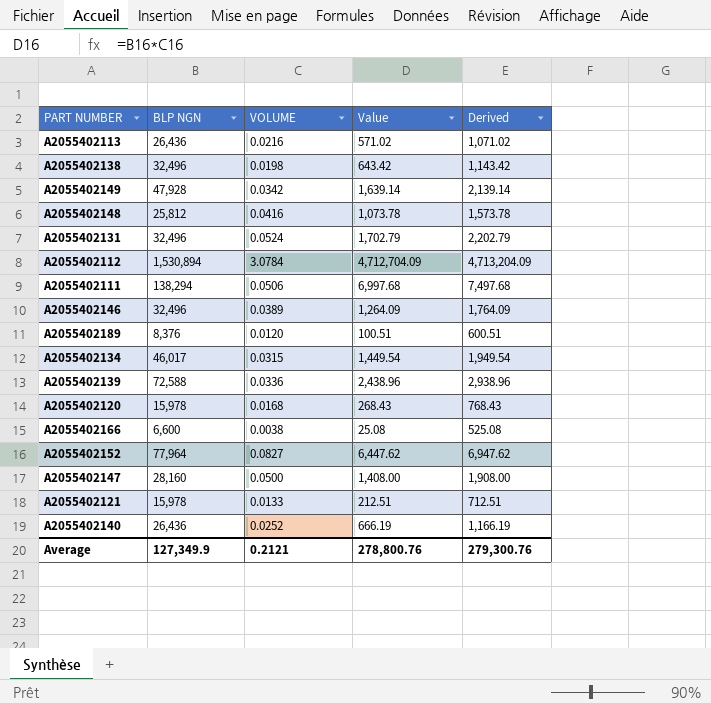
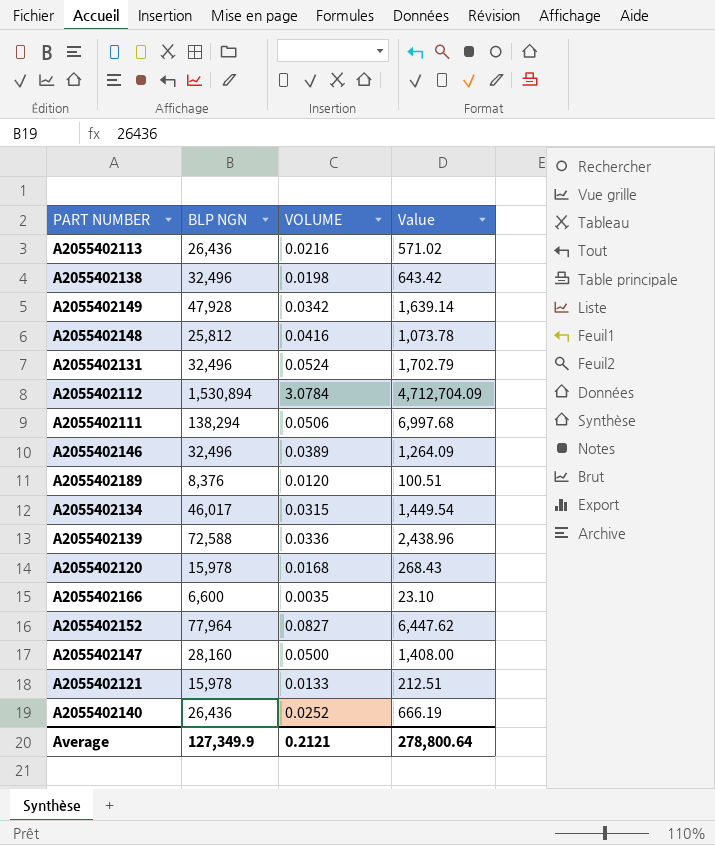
column Derived | formula: [Value] + 500 -> none
A2055402166 | VOLUME: 0.0038 -> 0.0035
A2055402166 | Value: 25.08 -> 23.10
Average | Value: 278,800.76 -> 278,800.64

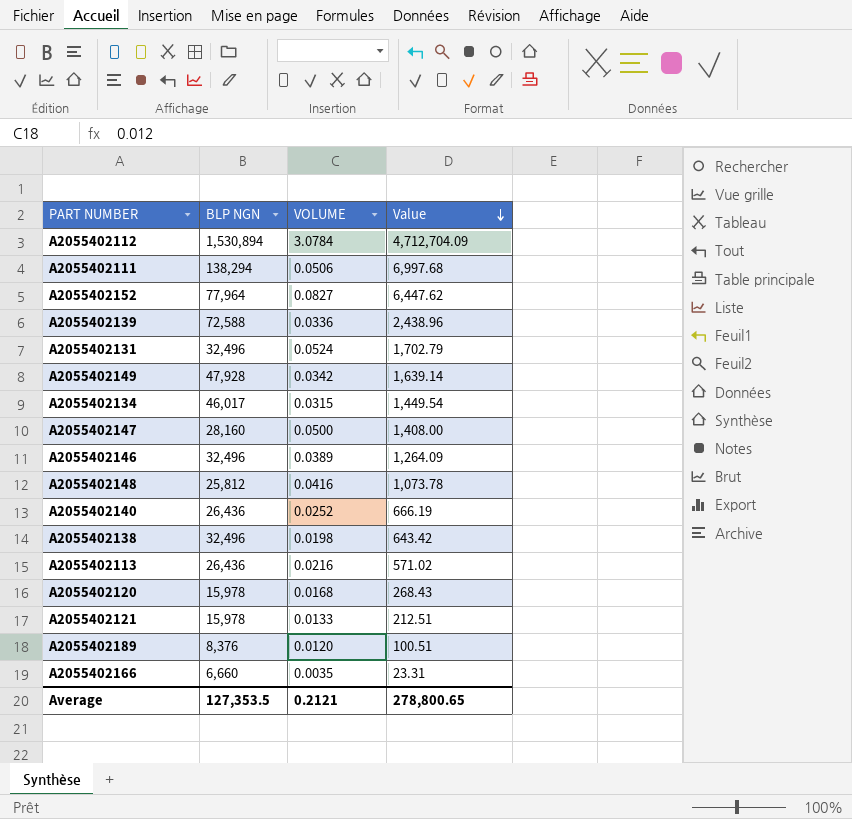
row order: none -> Value descending
A2055402166 | BLP NGN: 6,600 -> 6,660
A2055402166 | Value: 23.10 -> 23.31
Average | BLP NGN: 127,349.9 -> 127,353.5
Average | Value: 278,800.64 -> 278,800.65

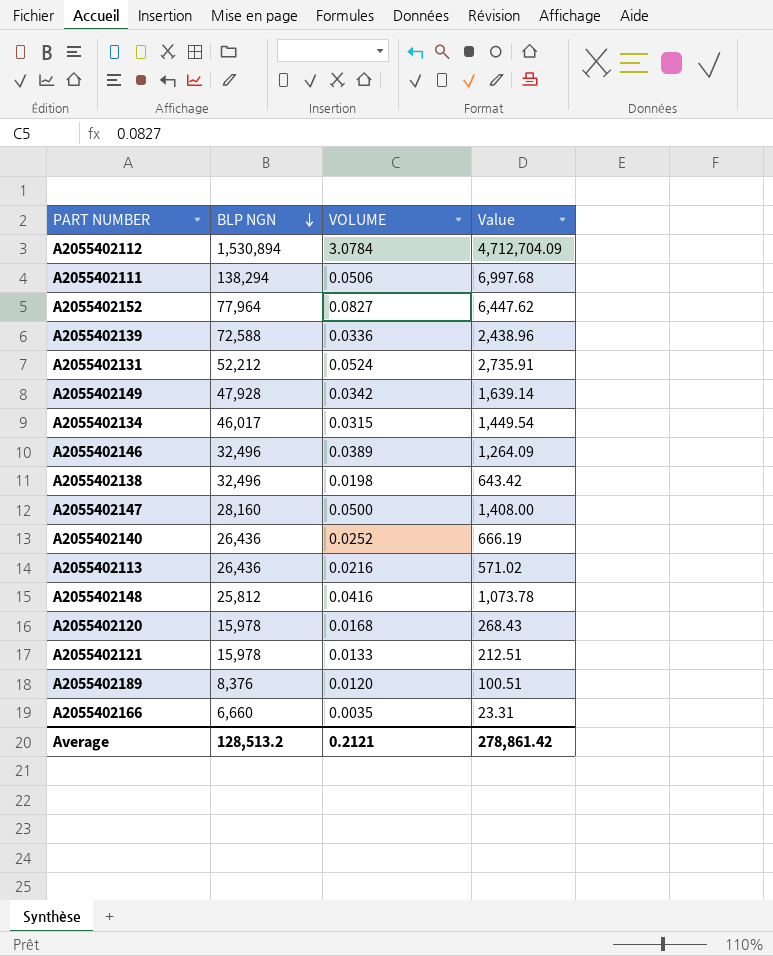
row order: Value descending -> BLP NGN descending
A2055402131 | BLP NGN: 32,496 -> 52,212
A2055402131 | Value: 1,702.79 -> 2,735.91
Average | BLP NGN: 127,353.5 -> 128,513.2
Average | Value: 278,800.65 -> 278,861.42

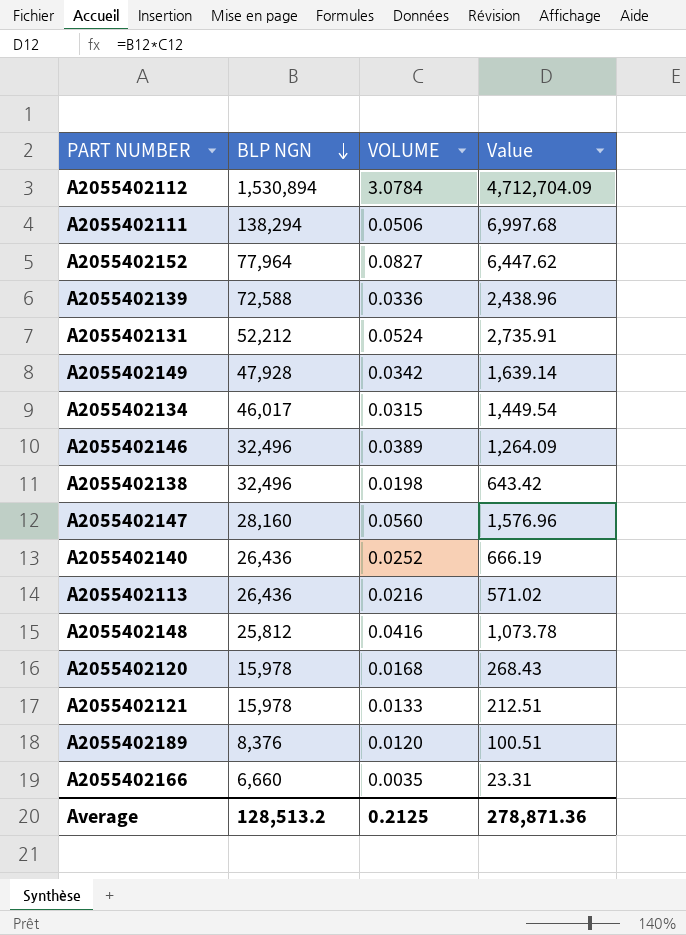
A2055402147 | VOLUME: 0.0500 -> 0.0560
A2055402147 | Value: 1,408.00 -> 1,576.96
Average | VOLUME: 0.2121 -> 0.2125
Average | Value: 278,861.42 -> 278,871.36

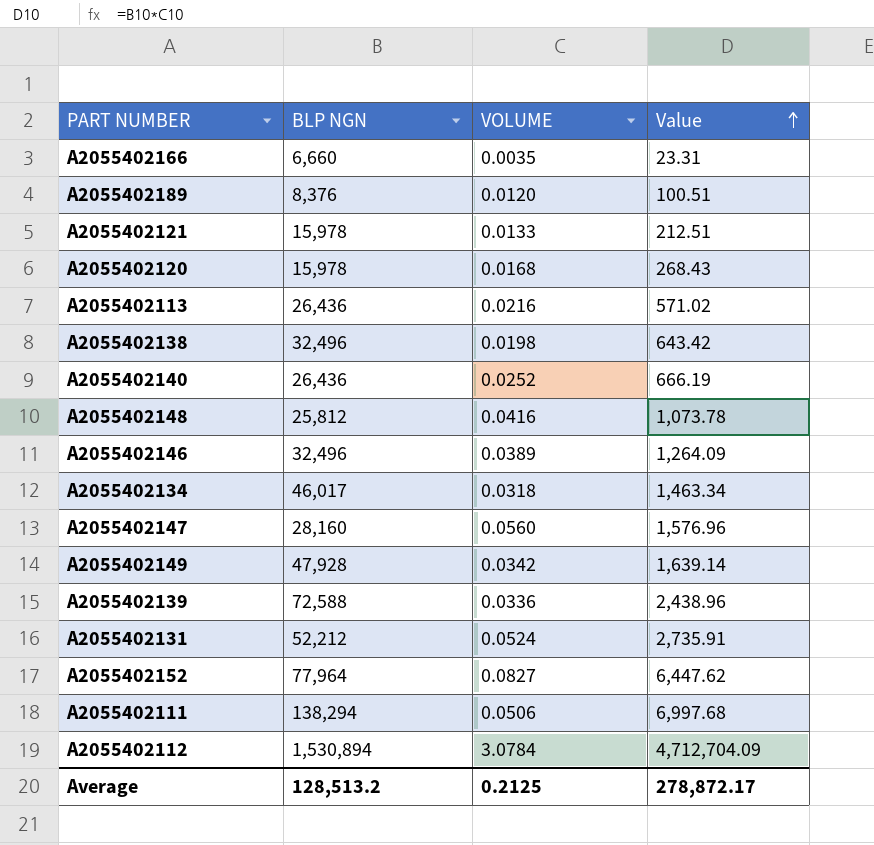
row order: BLP NGN descending -> Value ascending
A2055402134 | VOLUME: 0.0315 -> 0.0318
A2055402134 | Value: 1,449.54 -> 1,463.34
Average | Value: 278,871.36 -> 278,872.17

